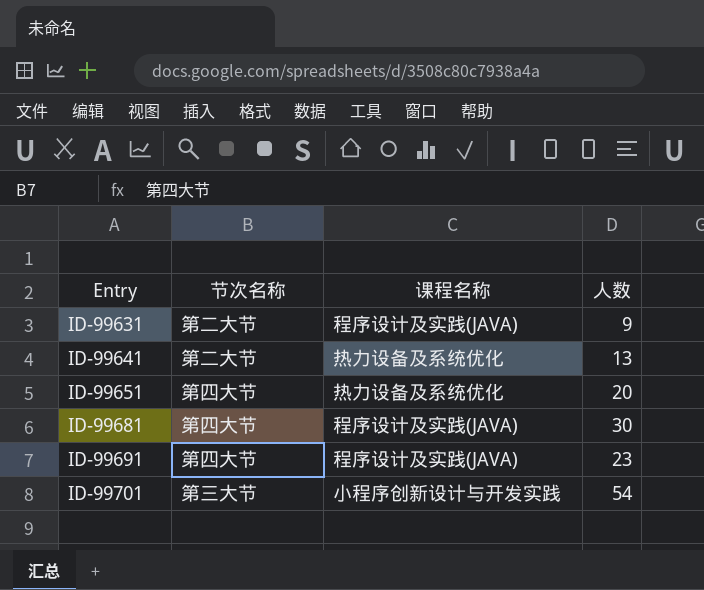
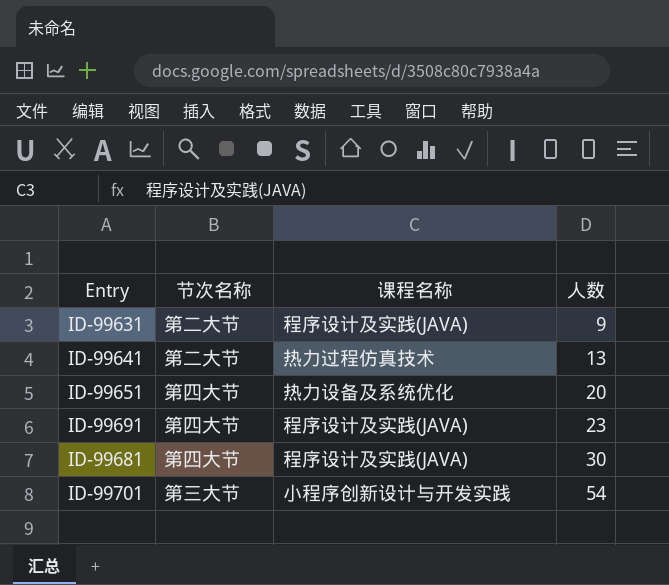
row order: Entry ascending -> 人数 ascending
ID-99641 | 课程名称: 热力设备及系统优化 -> 热力过程仿真技术

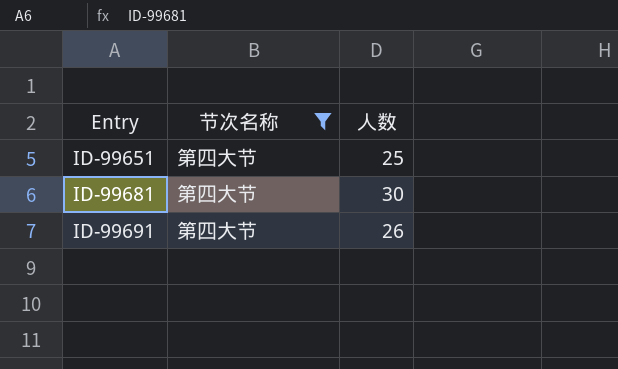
filter: none -> 节次名称 = 第四大节
row order: 人数 ascending -> Entry ascending
column 课程名称 | position: 3 -> none
ID-99651 | 人数: 20 -> 25
ID-99691 | 人数: 23 -> 26

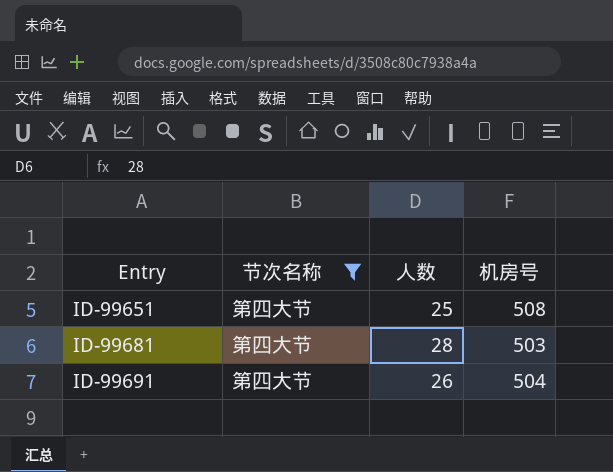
column 机房号 | position: none -> 4
ID-99681 | 人数: 30 -> 28

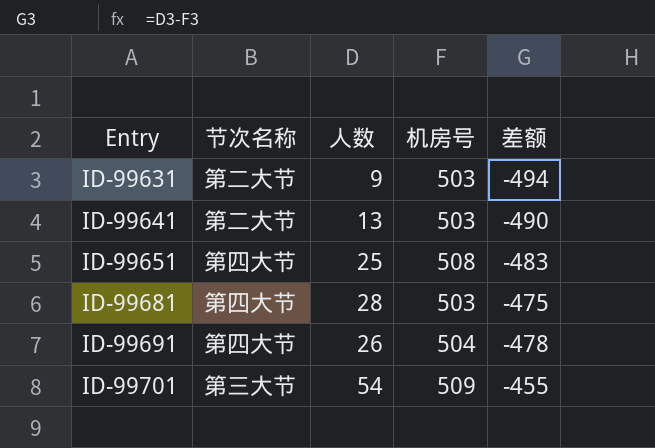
filter: 节次名称 = 第四大节 -> none
column 差额 | formula: none -> [人数] - [机房号]

